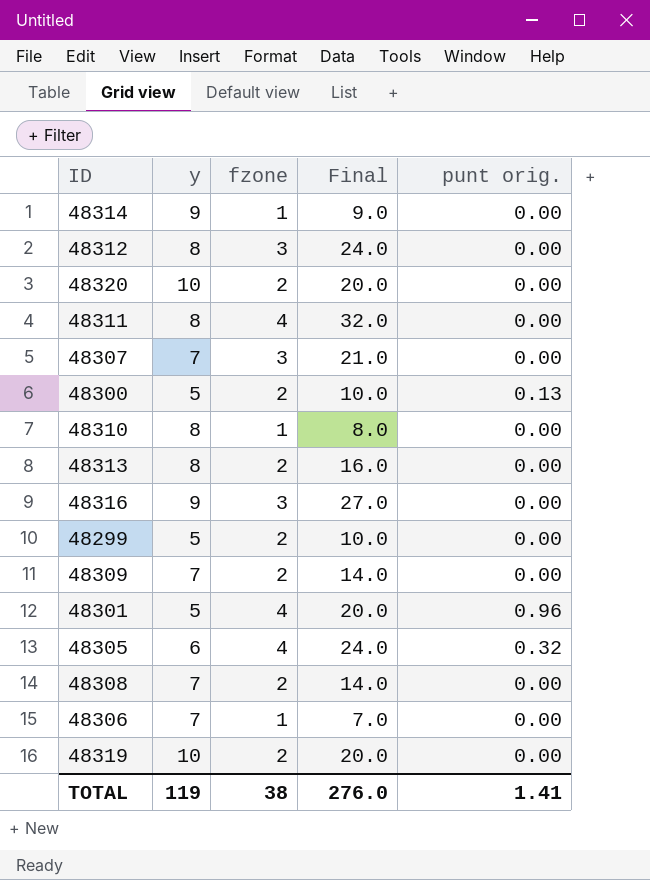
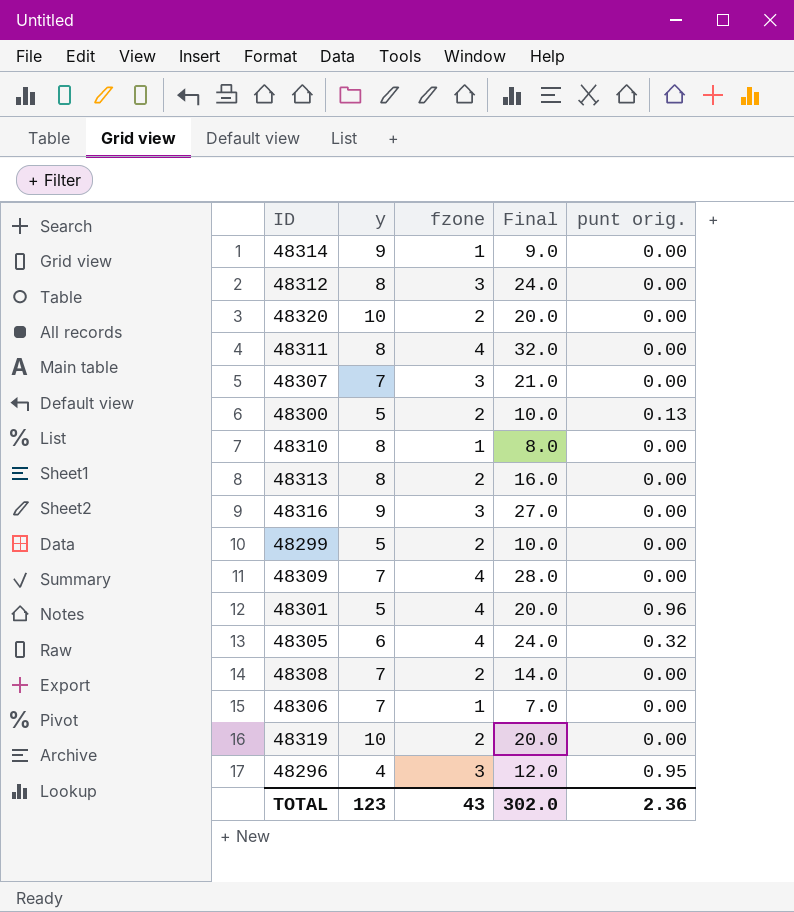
48309 | fzone: 2 -> 4
48309 | Final: 14.0 -> 28.0
row 48296: none -> 4 | 3 | 12.0 | 0.95
TOTAL | y: 119 -> 123
TOTAL | fzone: 38 -> 43
TOTAL | Final: 276.0 -> 302.0
TOTAL | punt orig.: 1.41 -> 2.36

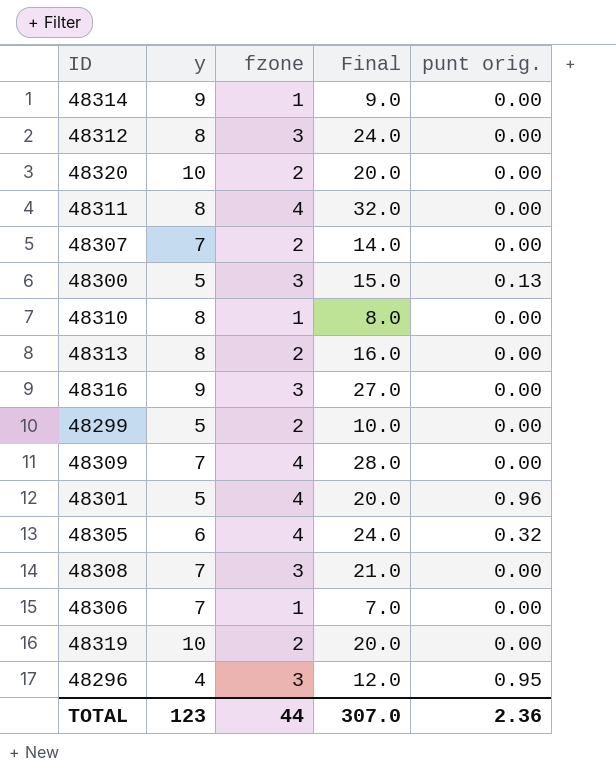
48307 | fzone: 3 -> 2
48307 | Final: 21.0 -> 14.0
48300 | fzone: 2 -> 3
48300 | Final: 10.0 -> 15.0
48308 | fzone: 2 -> 3
48308 | Final: 14.0 -> 21.0
TOTAL | fzone: 43 -> 44
TOTAL | Final: 302.0 -> 307.0

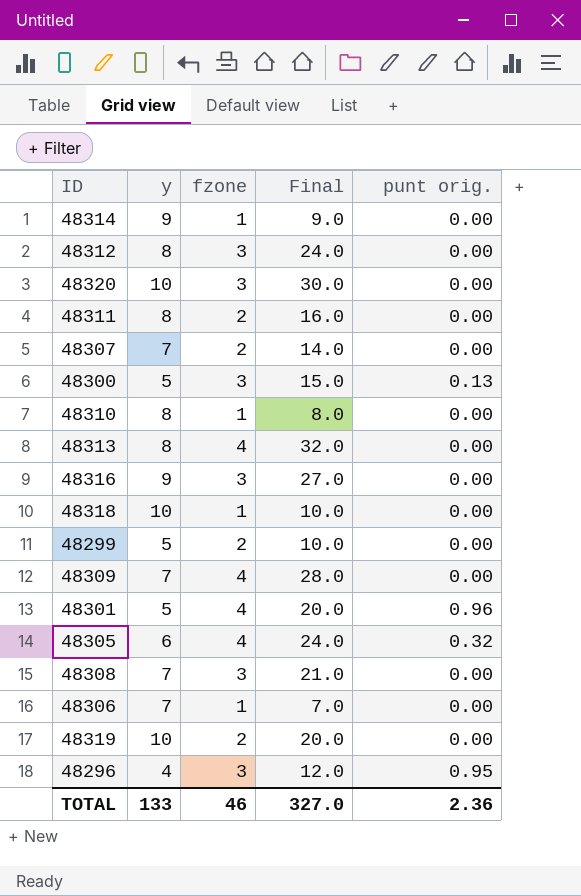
48320 | fzone: 2 -> 3
48320 | Final: 20.0 -> 30.0
48311 | fzone: 4 -> 2
48311 | Final: 32.0 -> 16.0
48313 | fzone: 2 -> 4
48313 | Final: 16.0 -> 32.0
row 48318: none -> 10 | 1 | 10.0 | 0.00
TOTAL | y: 123 -> 133
TOTAL | fzone: 44 -> 46
TOTAL | Final: 307.0 -> 327.0

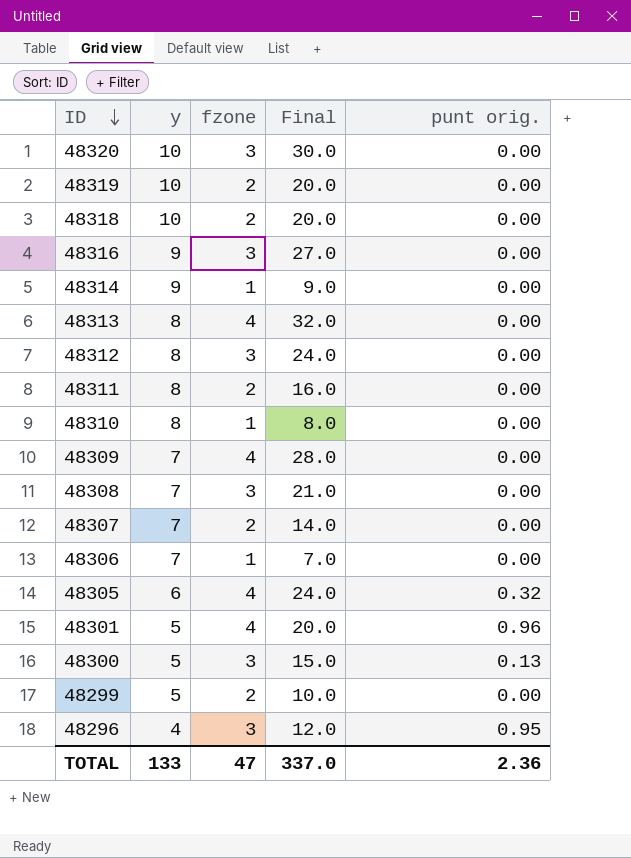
row order: none -> ID descending
48318 | fzone: 1 -> 2
48318 | Final: 10.0 -> 20.0
TOTAL | fzone: 46 -> 47
TOTAL | Final: 327.0 -> 337.0

